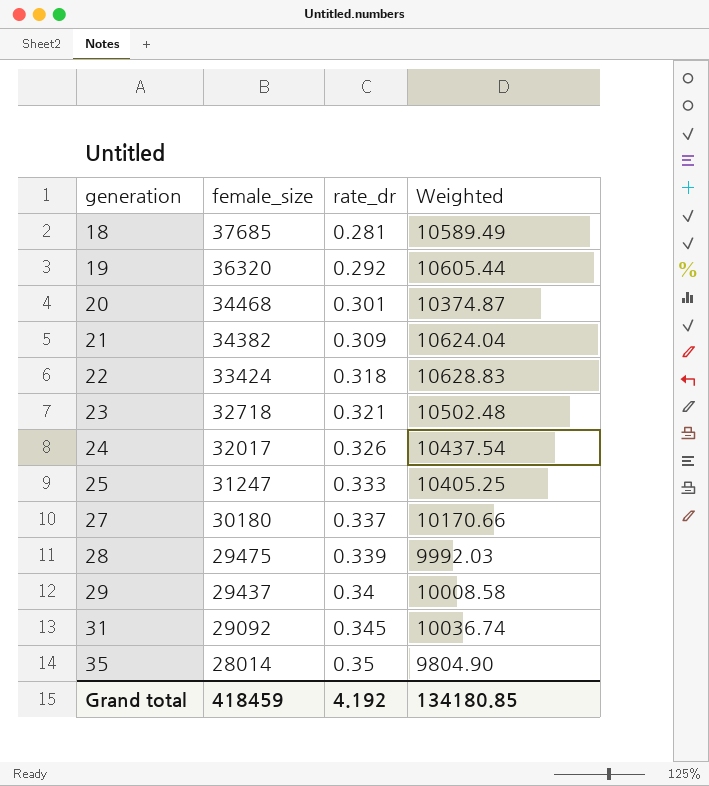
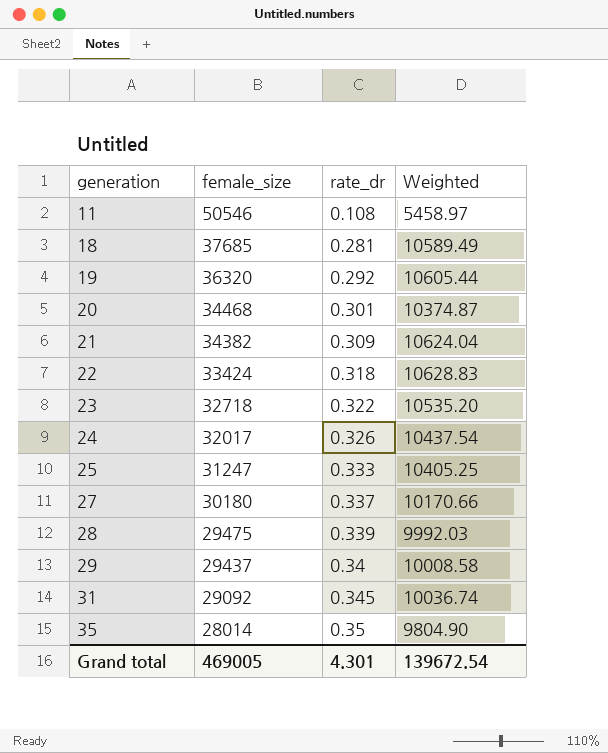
row 11: none -> 50546 | 0.108 | 5458.97
23 | rate_dr: 0.321 -> 0.322
23 | Weighted: 10502.48 -> 10535.20
Grand total | female_size: 418459 -> 469005
Grand total | rate_dr: 4.192 -> 4.301
Grand total | Weighted: 134180.85 -> 139672.54

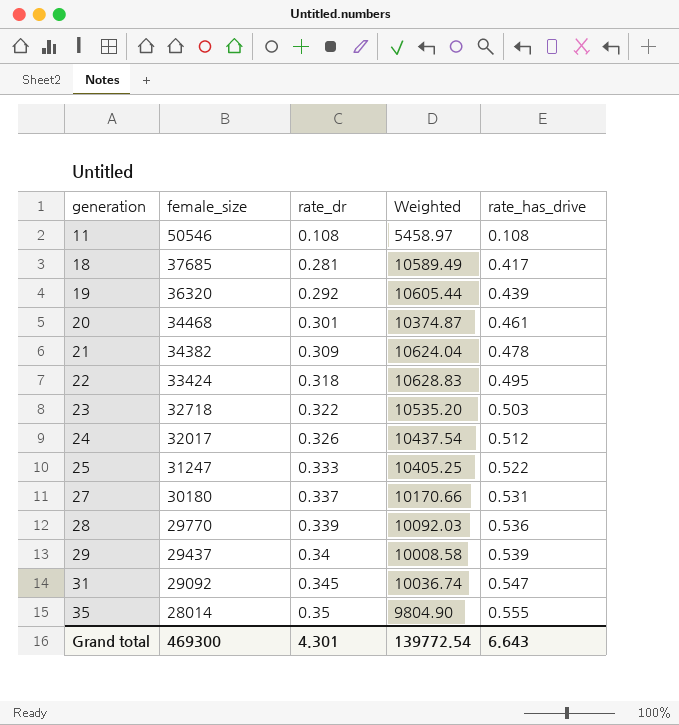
column rate_has_drive | position: none -> 5
28 | female_size: 29475 -> 29770
28 | Weighted: 9992.03 -> 10092.03
Grand total | female_size: 469005 -> 469300
Grand total | Weighted: 139672.54 -> 139772.54

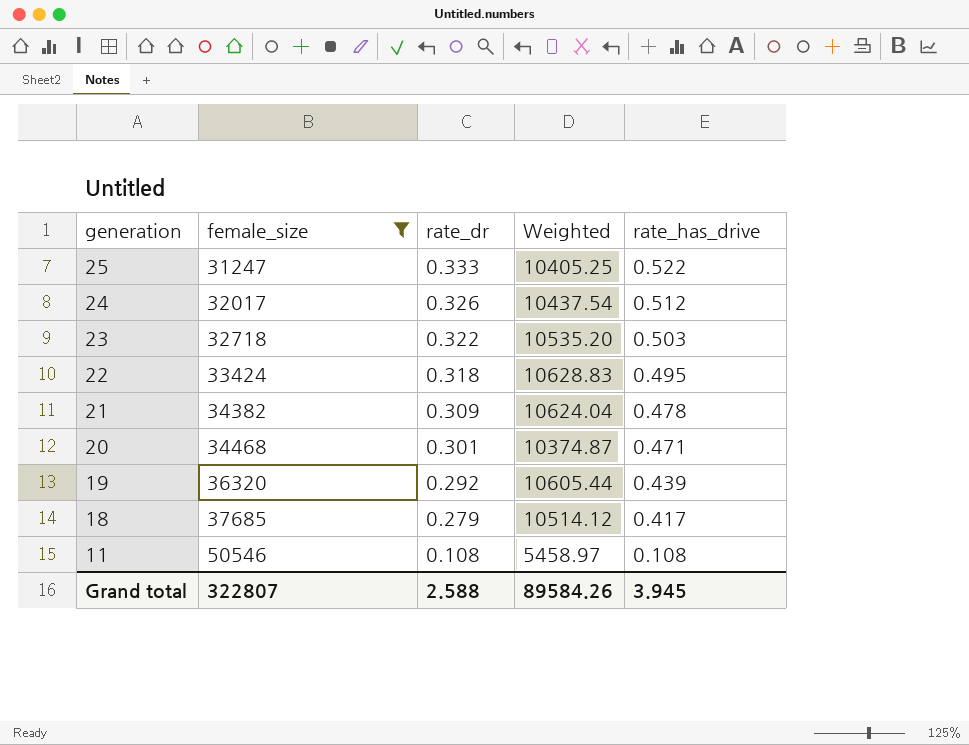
filter: none -> female_size >= 31247
row order: generation ascending -> generation descending
20 | rate_has_drive: 0.461 -> 0.471
18 | rate_dr: 0.281 -> 0.279
18 | Weighted: 10589.49 -> 10514.12
Grand total | female_size: 469300 -> 322807
Grand total | rate_dr: 4.301 -> 2.588
Grand total | Weighted: 139772.54 -> 89584.26
Grand total | rate_has_drive: 6.643 -> 3.945

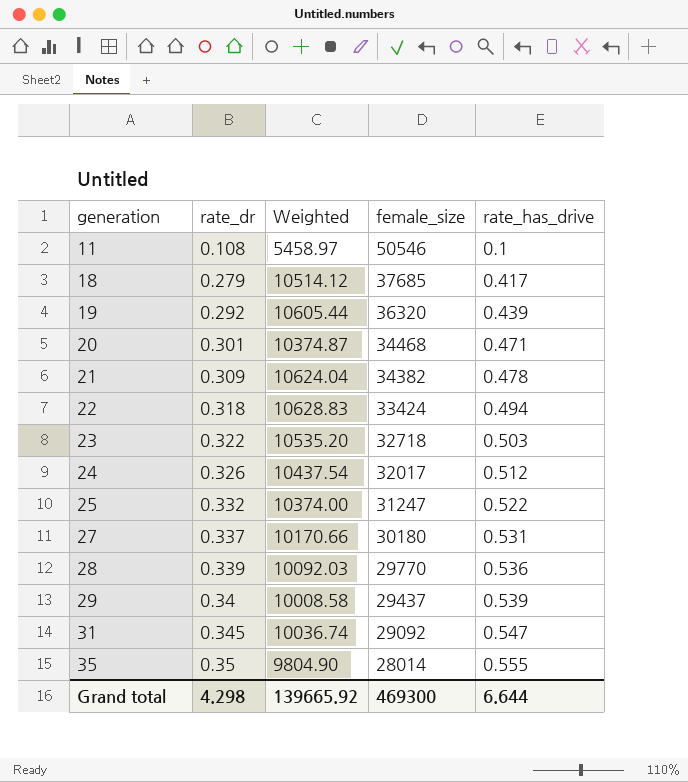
filter: female_size >= 31247 -> none
row order: generation descending -> generation ascending
column female_size | position: 2 -> 4
11 | rate_has_drive: 0.108 -> 0.1
22 | rate_has_drive: 0.495 -> 0.494
25 | rate_dr: 0.333 -> 0.332
25 | Weighted: 10405.25 -> 10374.00
Grand total | rate_dr: 2.588 -> 4.298
Grand total | Weighted: 89584.26 -> 139665.92
Grand total | female_size: 322807 -> 469300
Grand total | rate_has_drive: 3.945 -> 6.644

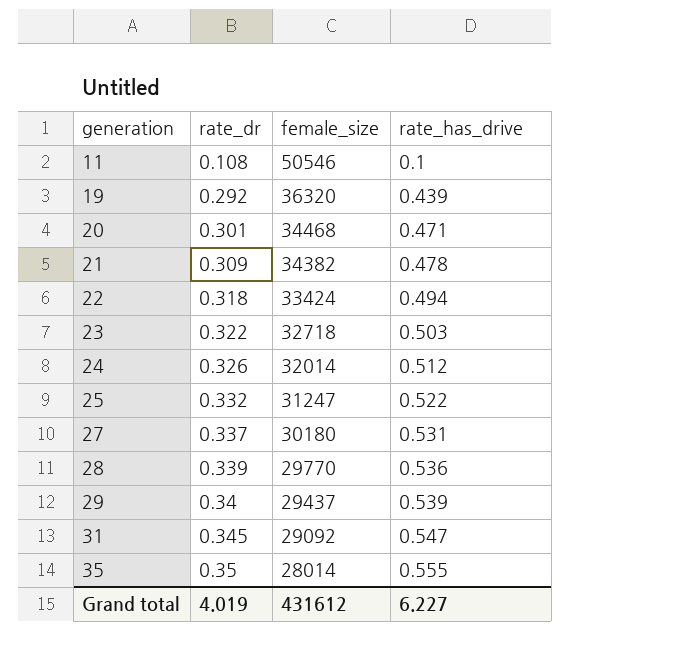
column Weighted | formula: [rate_dr] * [female_size] -> none
row 18: 0.279 | 10514.12 | 37685 | 0.417 -> none
24 | female_size: 32017 -> 32014
Grand total | rate_dr: 4.298 -> 4.019
Grand total | female_size: 469300 -> 431612
Grand total | rate_has_drive: 6.644 -> 6.227

